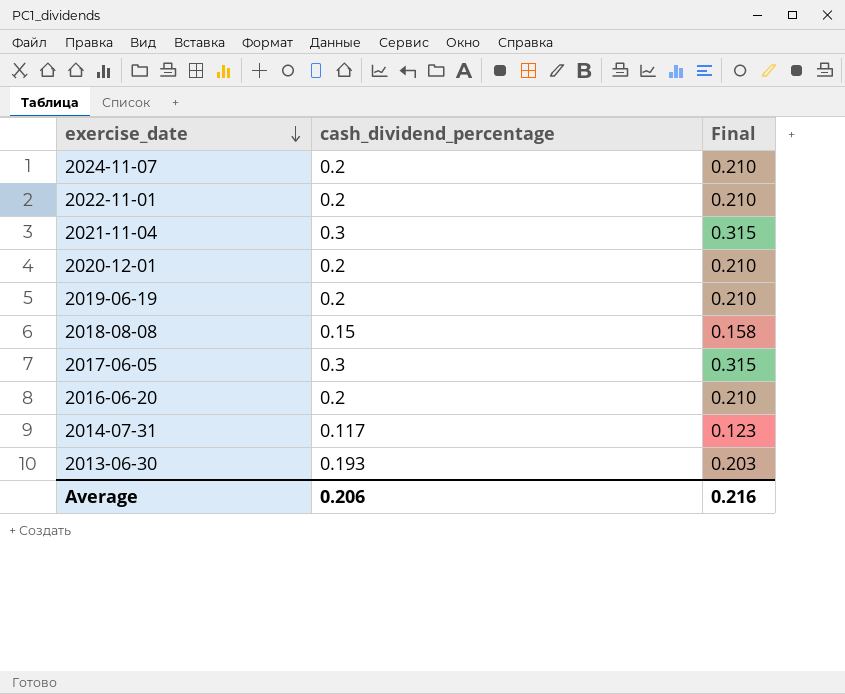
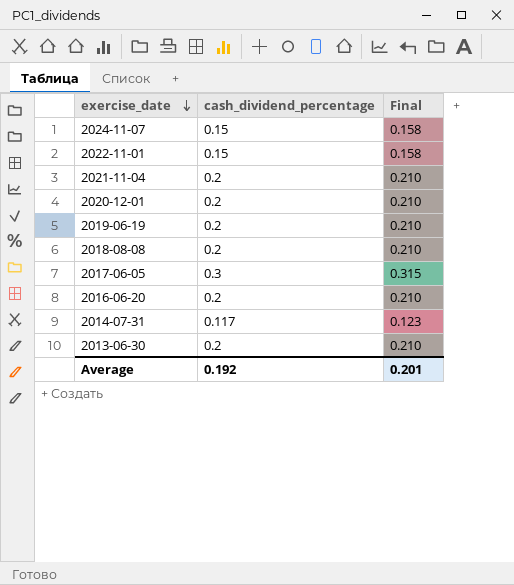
2024-11-07 | cash_dividend_percentage: 0.2 -> 0.15
2024-11-07 | Final: 0.210 -> 0.158
2022-11-01 | cash_dividend_percentage: 0.2 -> 0.15
2022-11-01 | Final: 0.210 -> 0.158
2021-11-04 | cash_dividend_percentage: 0.3 -> 0.2
2021-11-04 | Final: 0.315 -> 0.210
2018-08-08 | cash_dividend_percentage: 0.15 -> 0.2
2018-08-08 | Final: 0.158 -> 0.210
2013-06-30 | cash_dividend_percentage: 0.193 -> 0.2
2013-06-30 | Final: 0.203 -> 0.210
Average | cash_dividend_percentage: 0.206 -> 0.192
Average | Final: 0.216 -> 0.201

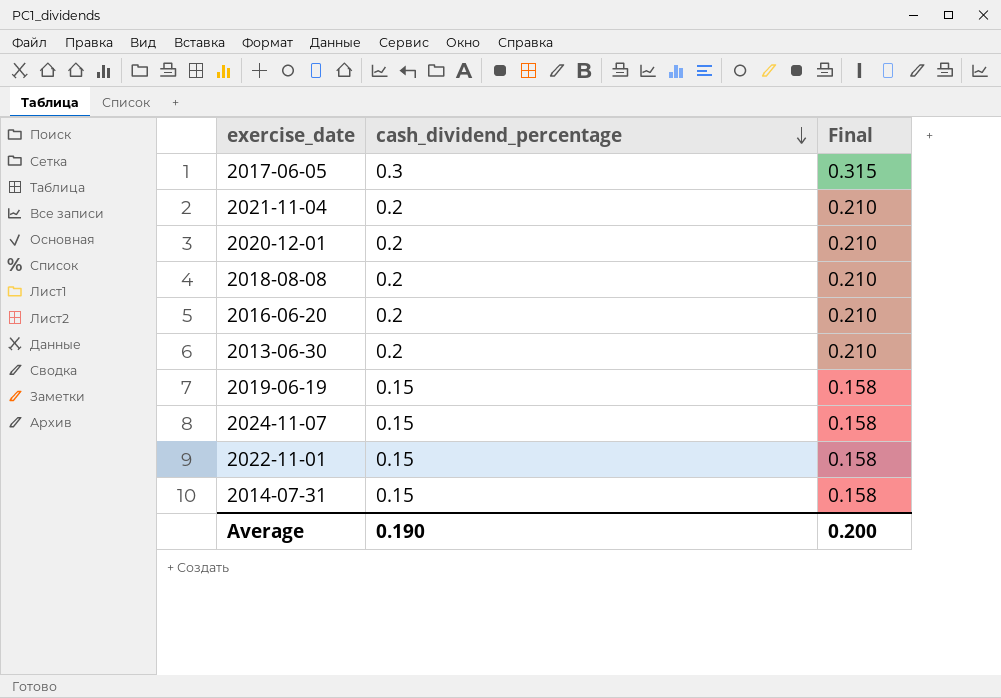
row order: exercise_date descending -> cash_dividend_percentage descending
2019-06-19 | cash_dividend_percentage: 0.2 -> 0.15
2019-06-19 | Final: 0.210 -> 0.158
2014-07-31 | cash_dividend_percentage: 0.117 -> 0.15
2014-07-31 | Final: 0.123 -> 0.158
Average | cash_dividend_percentage: 0.192 -> 0.190
Average | Final: 0.201 -> 0.200

